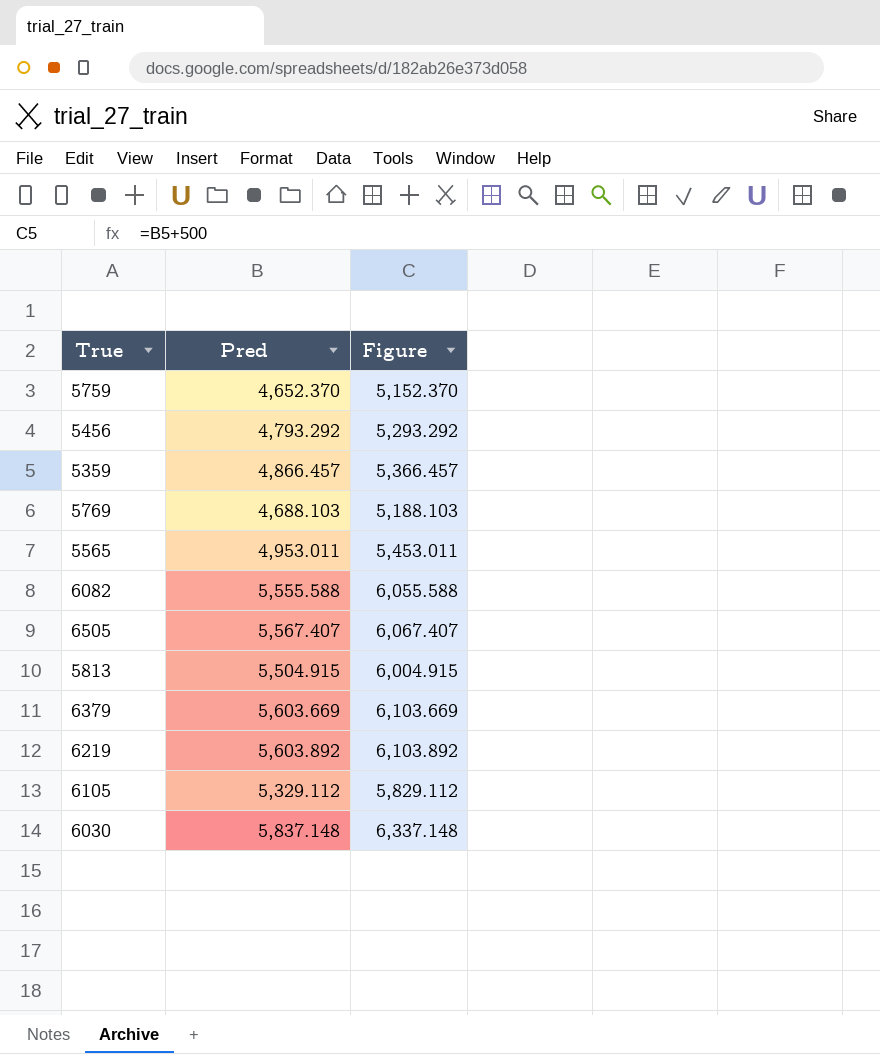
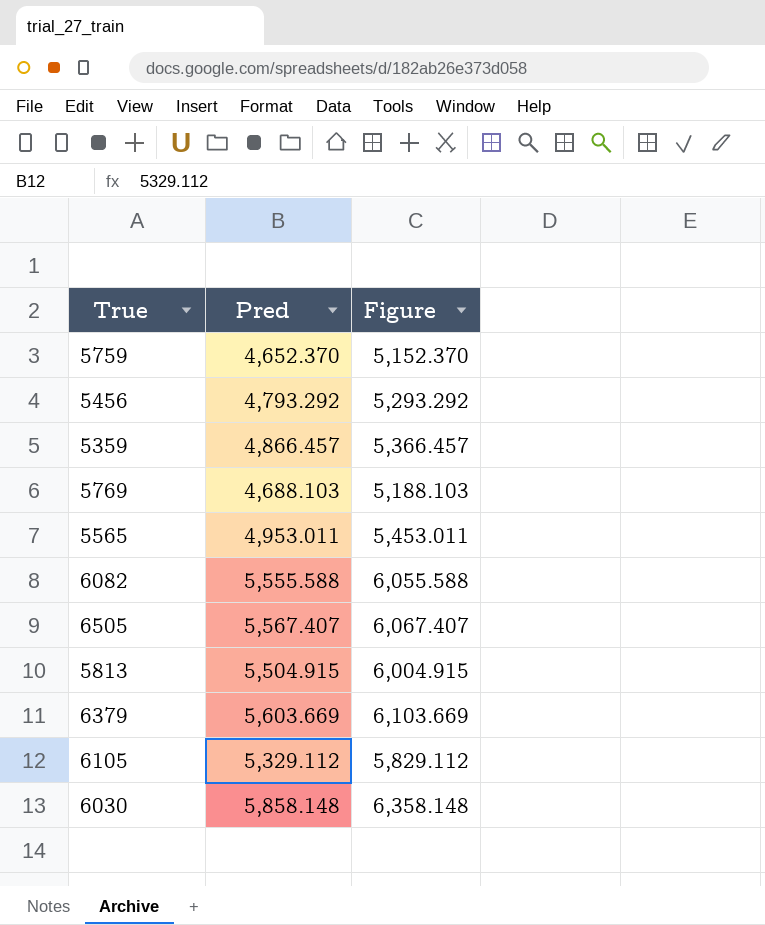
row 6219: 5,603.892 | 6,103.892 -> none
6030 | Pred: 5,837.148 -> 5,858.148
6030 | Figure: 6,337.148 -> 6,358.148

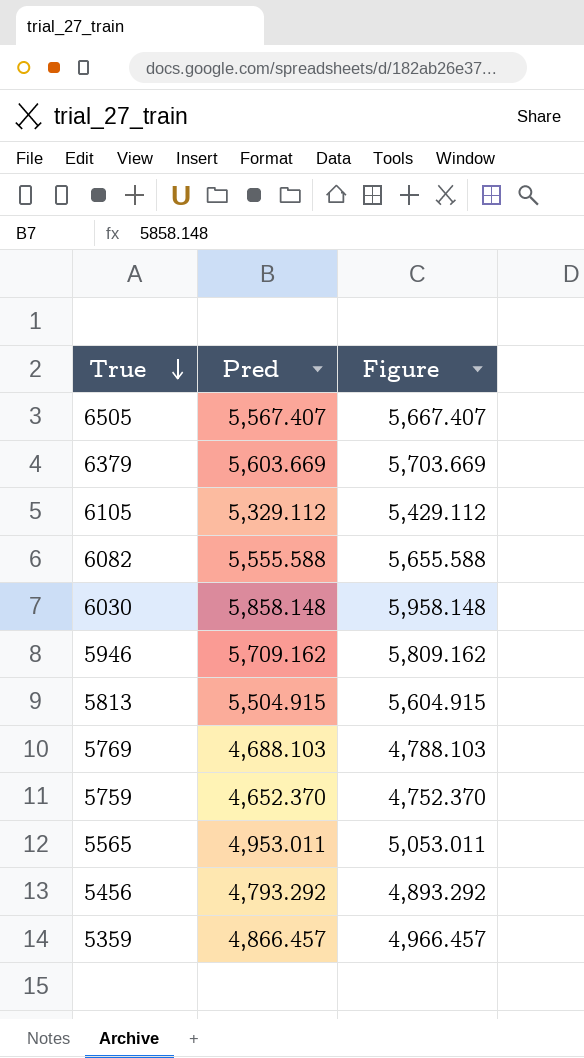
row order: none -> True descending
column Figure | formula: [Pred] + 500 -> [Pred] + 100
row 5946: none -> 5,709.162 | 5,809.162

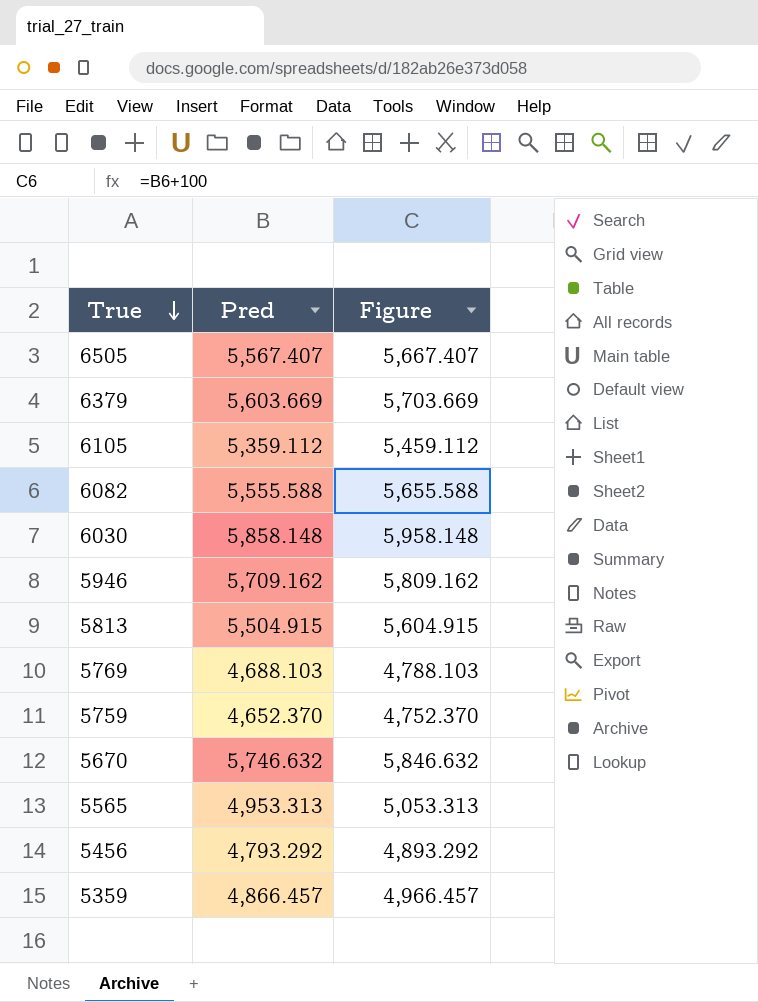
6105 | Pred: 5,329.112 -> 5,359.112
6105 | Figure: 5,429.112 -> 5,459.112
row 5670: none -> 5,746.632 | 5,846.632
5565 | Pred: 4,953.011 -> 4,953.313
5565 | Figure: 5,053.011 -> 5,053.313

